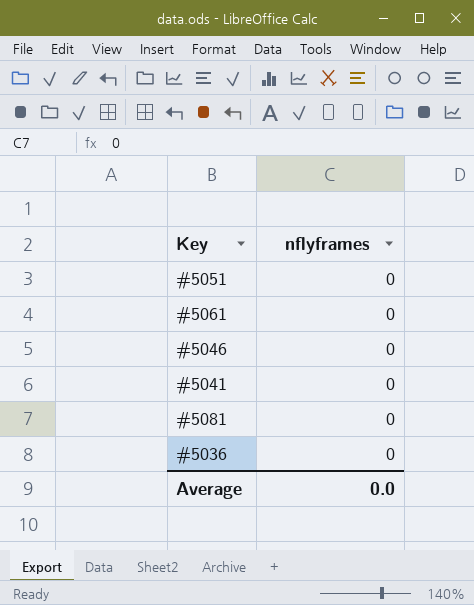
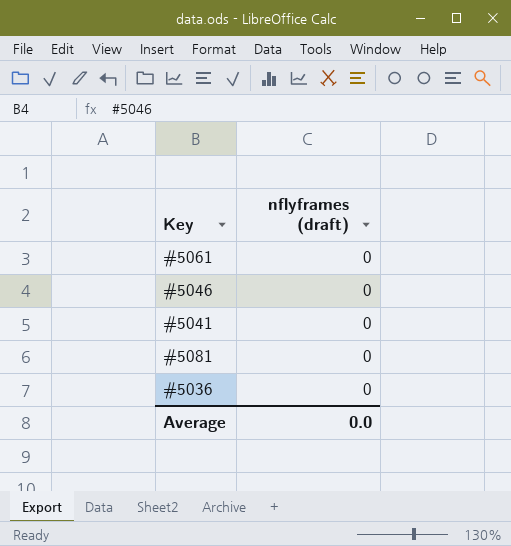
column name: nflyframes -> nflyframes (draft)
row #5051: 0 -> none

